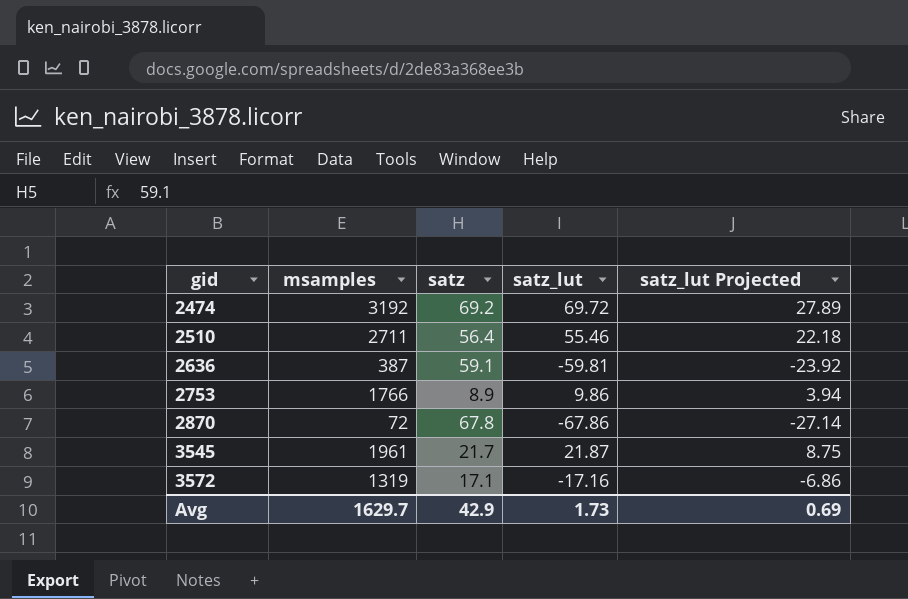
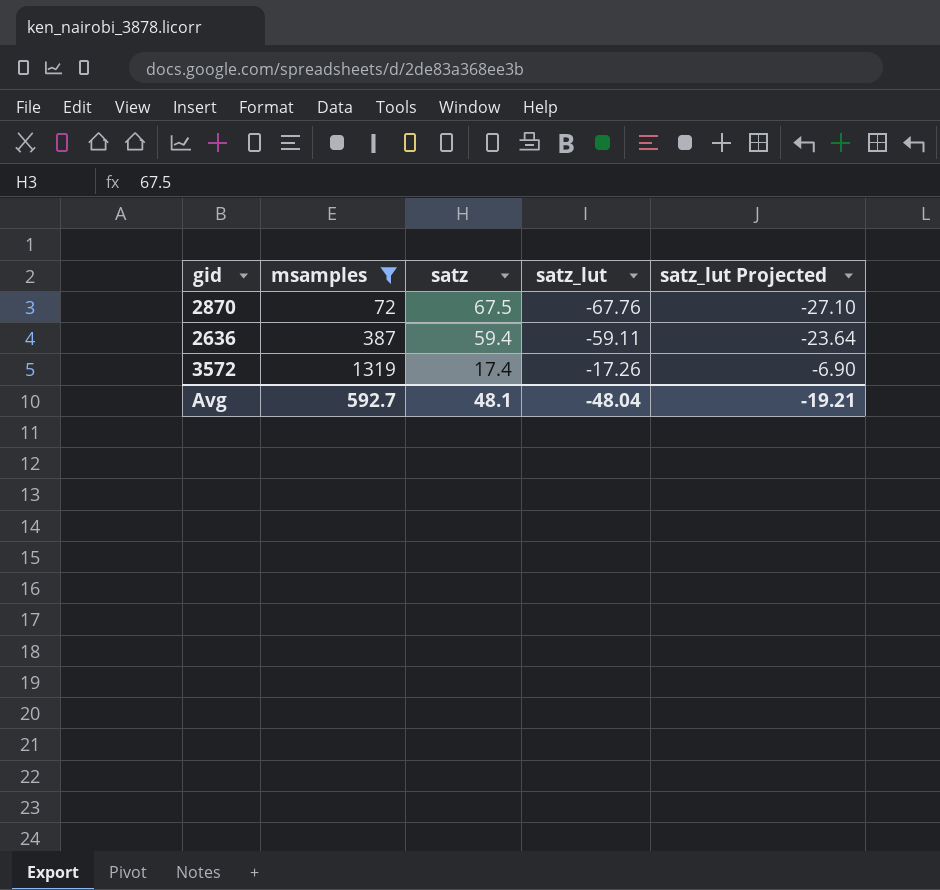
filter: none -> msamples <= 1319
row order: gid ascending -> msamples ascending
2870 | satz: 67.8 -> 67.5
2870 | satz_lut: -67.86 -> -67.76
2870 | satz_lut Projected: -27.14 -> -27.10
2636 | satz: 59.1 -> 59.4
2636 | satz_lut: -59.81 -> -59.11
2636 | satz_lut Projected: -23.92 -> -23.64
3572 | satz: 17.1 -> 17.4
3572 | satz_lut: -17.16 -> -17.26
3572 | satz_lut Projected: -6.86 -> -6.90
Avg | msamples: 1629.7 -> 592.7
Avg | satz: 42.9 -> 48.1
Avg | satz_lut: 1.73 -> -48.04
Avg | satz_lut Projected: 0.69 -> -19.21

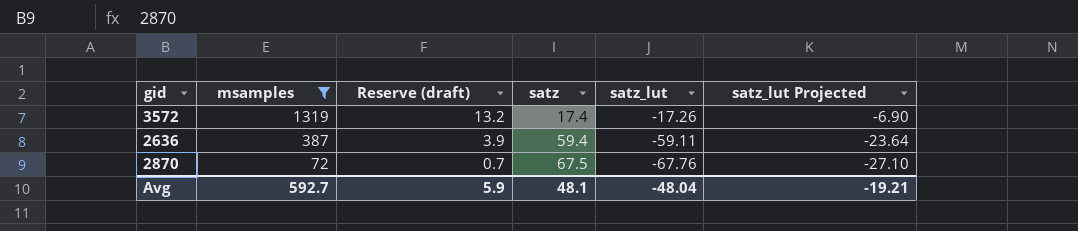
row order: msamples ascending -> msamples descending
column Reserve (draft) | formula: none -> [msamples] * 0.01

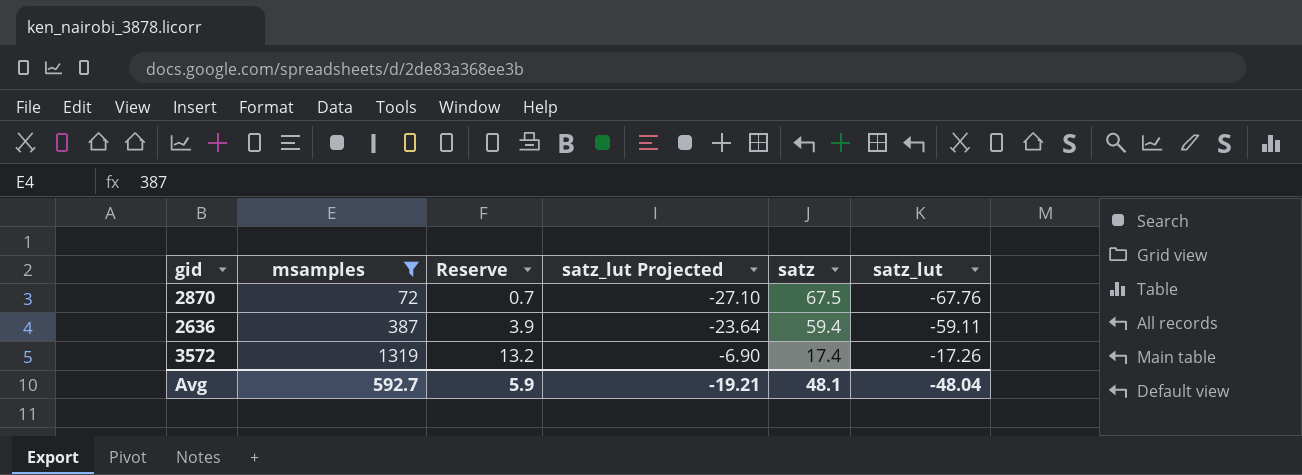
row order: msamples descending -> msamples ascending
column name: Reserve (draft) -> Reserve
column satz_lut Projected | position: 6 -> 4

